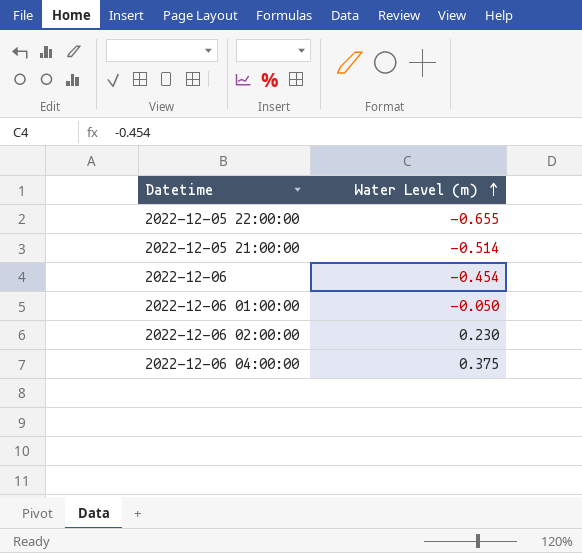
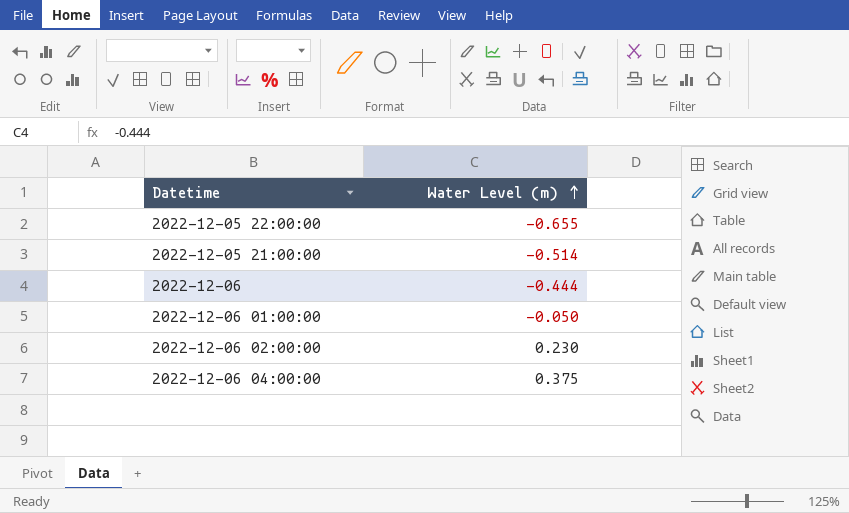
2022-12-06 | Water Level (m): -0.454 -> -0.444

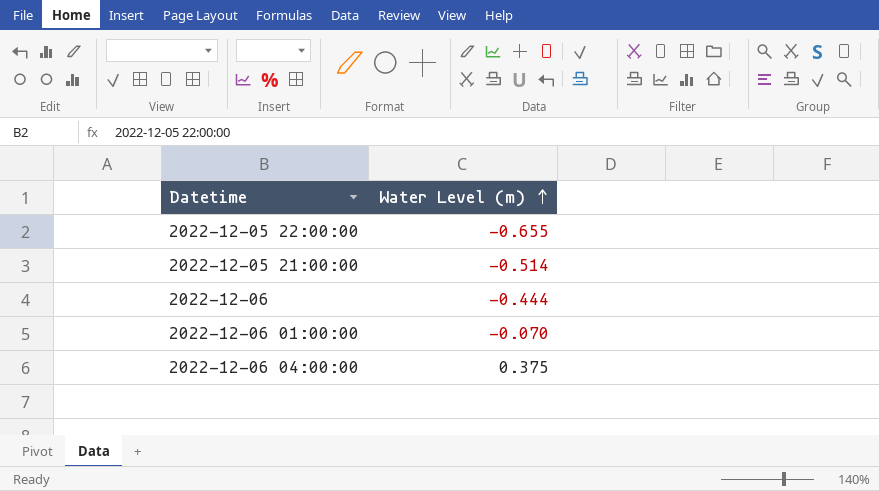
row 2022-12-06 02:00:00: 0.230 -> none
2022-12-06 01:00:00 | Water Level (m): -0.050 -> -0.070

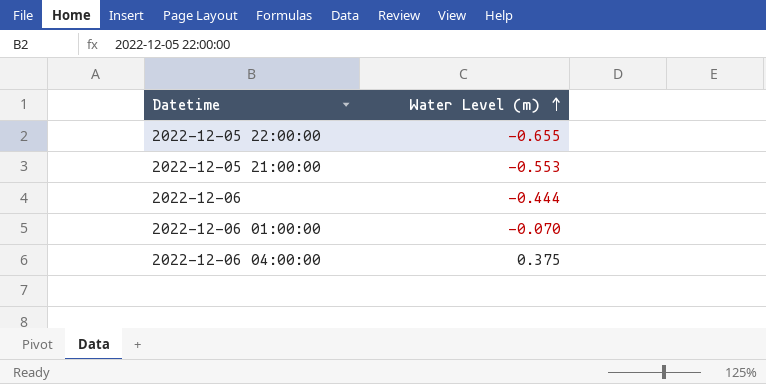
2022-12-05 21:00:00 | Water Level (m): -0.514 -> -0.553

